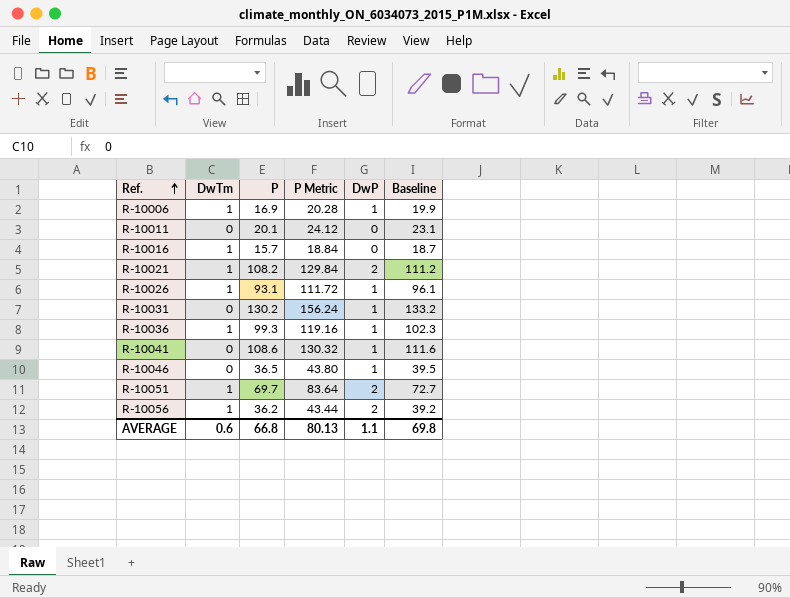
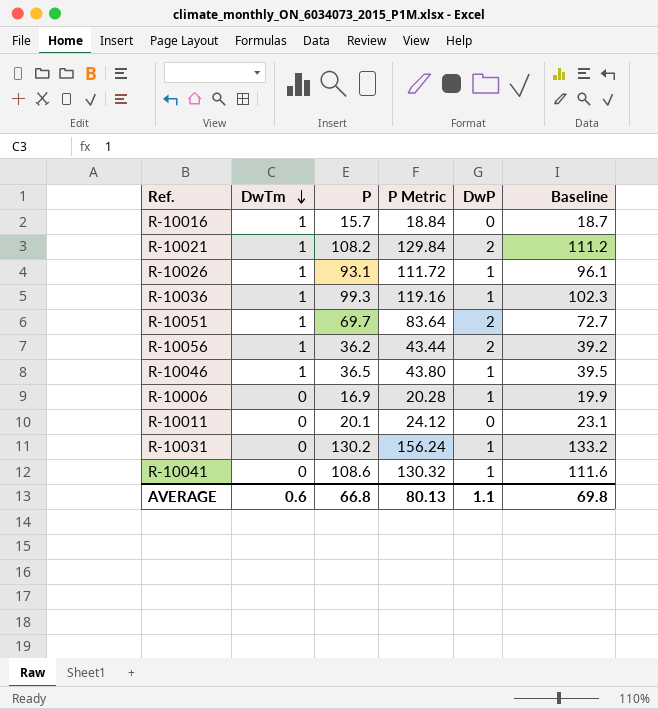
row order: Ref. ascending -> DwTm descending
R-10046 | DwTm: 0 -> 1
R-10006 | DwTm: 1 -> 0

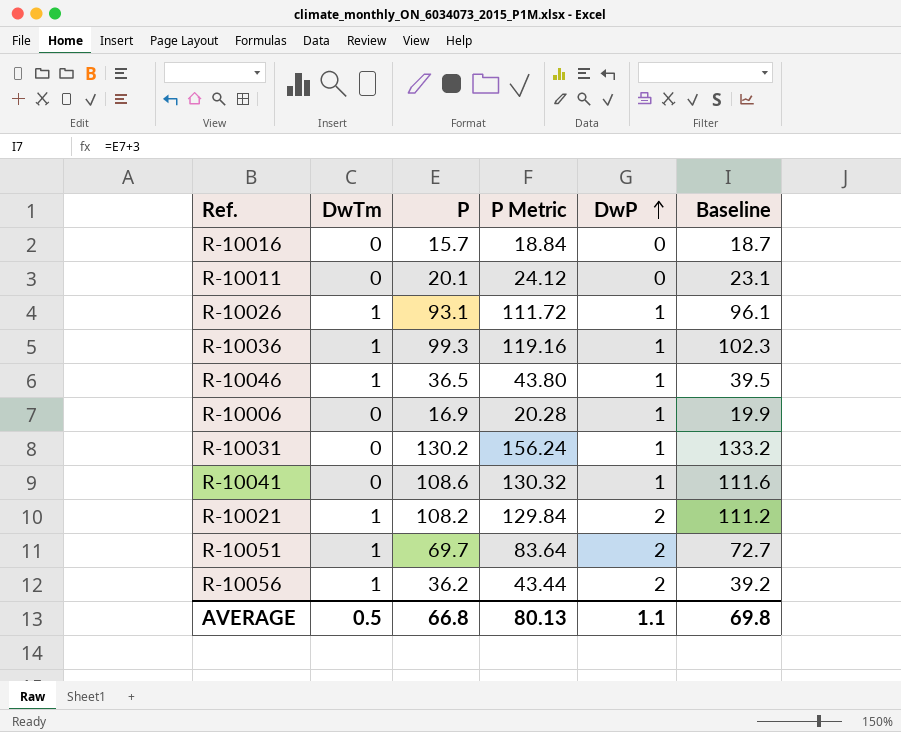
row order: DwTm descending -> DwP ascending
R-10016 | DwTm: 1 -> 0
AVERAGE | DwTm: 0.6 -> 0.5

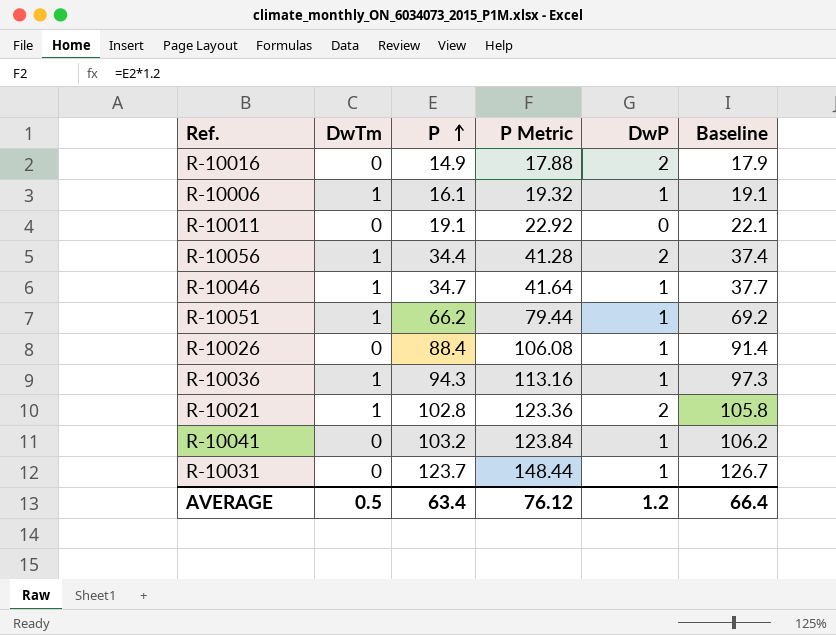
row order: DwP ascending -> P ascending
R-10016 | P: 15.7 -> 14.9
R-10016 | P Metric: 18.84 -> 17.88
R-10016 | DwP: 0 -> 2
R-10016 | Baseline: 18.7 -> 17.9
R-10006 | DwTm: 0 -> 1
R-10006 | P: 16.9 -> 16.1
R-10006 | P Metric: 20.28 -> 19.32
R-10006 | Baseline: 19.9 -> 19.1
R-10011 | P: 20.1 -> 19.1
R-10011 | P Metric: 24.12 -> 22.92
R-10011 | Baseline: 23.1 -> 22.1
R-10056 | P: 36.2 -> 34.4
R-10056 | P Metric: 43.44 -> 41.28
R-10056 | Baseline: 39.2 -> 37.4
R-10046 | P: 36.5 -> 34.7
R-10046 | P Metric: 43.80 -> 41.64
R-10046 | Baseline: 39.5 -> 37.7
R-10051 | P: 69.7 -> 66.2
R-10051 | P Metric: 83.64 -> 79.44
R-10051 | DwP: 2 -> 1
R-10051 | Baseline: 72.7 -> 69.2
R-10026 | DwTm: 1 -> 0
R-10026 | P: 93.1 -> 88.4
R-10026 | P Metric: 111.72 -> 106.08
R-10026 | Baseline: 96.1 -> 91.4
R-10036 | P: 99.3 -> 94.3
R-10036 | P Metric: 119.16 -> 113.16
R-10036 | Baseline: 102.3 -> 97.3
R-10021 | P: 108.2 -> 102.8
R-10021 | P Metric: 129.84 -> 123.36
R-10021 | Baseline: 111.2 -> 105.8
R-10041 | P: 108.6 -> 103.2
R-10041 | P Metric: 130.32 -> 123.84
R-10041 | Baseline: 111.6 -> 106.2
R-10031 | P: 130.2 -> 123.7
R-10031 | P Metric: 156.24 -> 148.44
R-10031 | Baseline: 133.2 -> 126.7
AVERAGE | P: 66.8 -> 63.4
AVERAGE | P Metric: 80.13 -> 76.12
AVERAGE | DwP: 1.1 -> 1.2
AVERAGE | Baseline: 69.8 -> 66.4

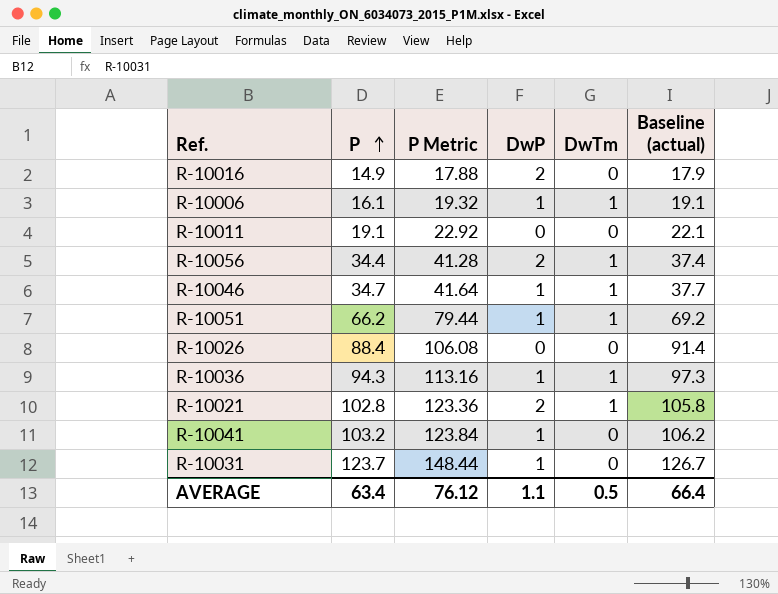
column DwTm | position: 2 -> 5
column name: Baseline -> Baseline (actual)
R-10026 | DwP: 1 -> 0
AVERAGE | DwP: 1.2 -> 1.1

